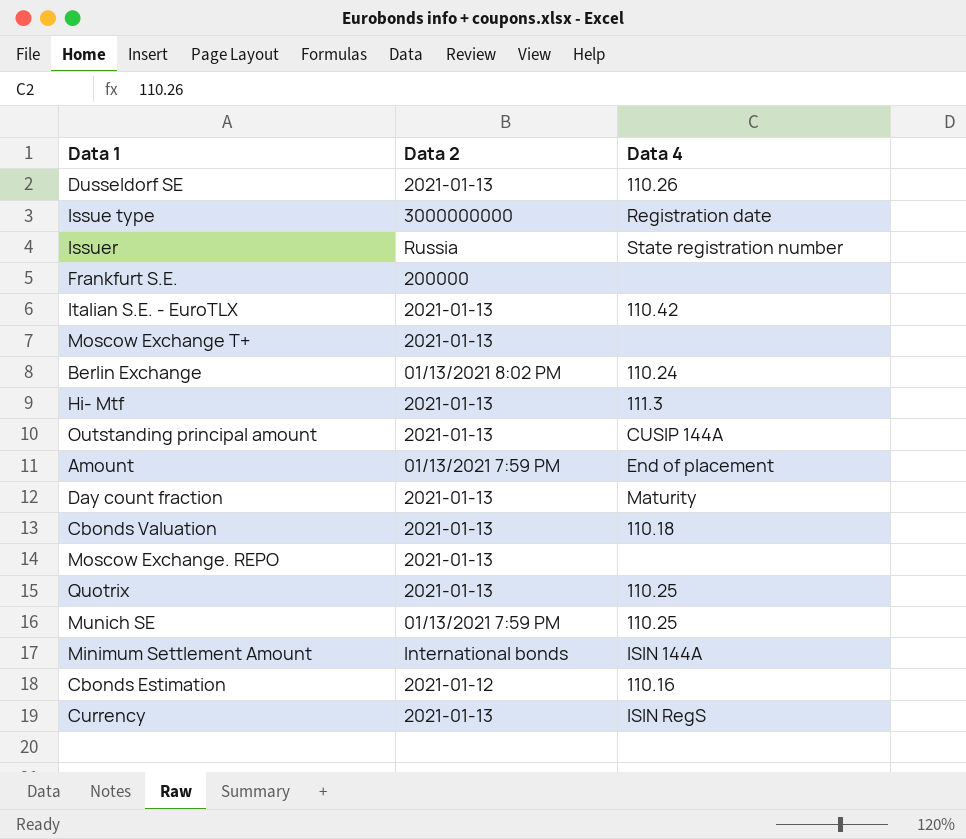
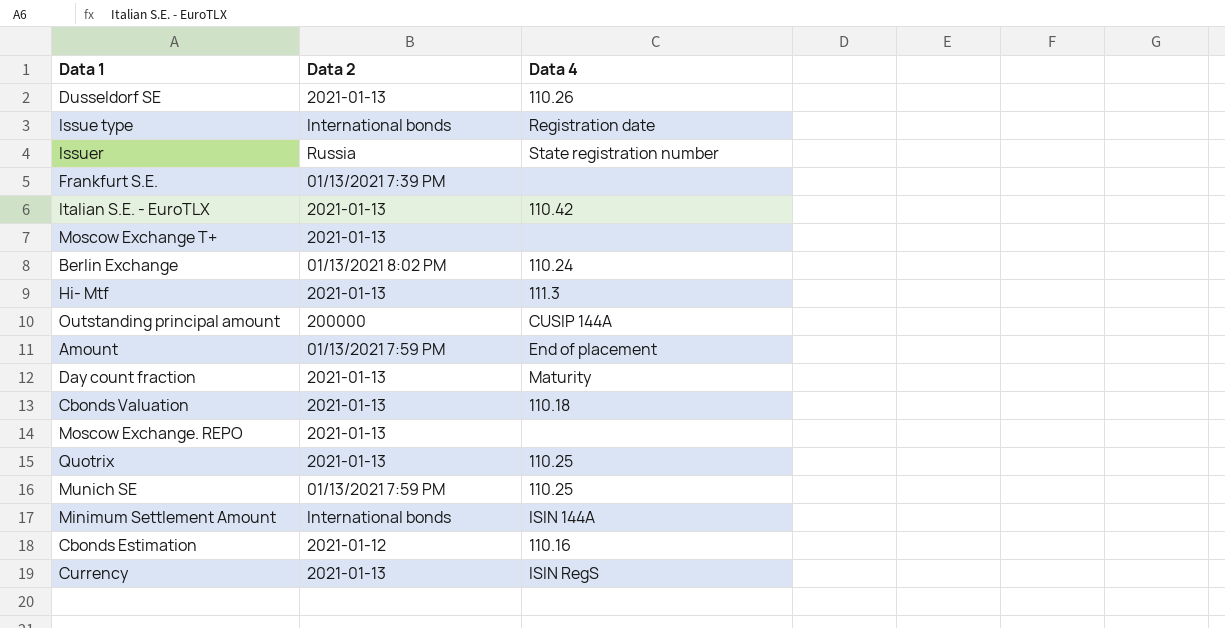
Issue type | Data 2: 3000000000 -> International bonds
Frankfurt S.E. | Data 2: 200000 -> 01/13/2021 7:39 PM
Outstanding principal amount | Data 2: 2021-01-13 -> 200000

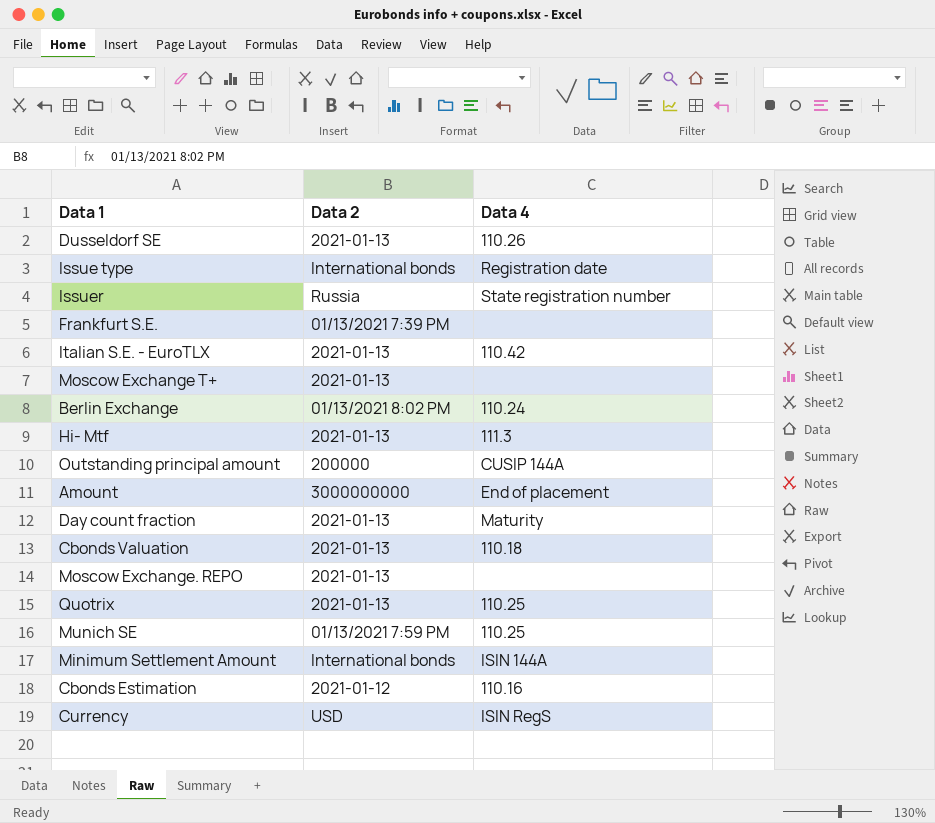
Amount | Data 2: 01/13/2021 7:59 PM -> 3000000000
Currency | Data 2: 2021-01-13 -> USD

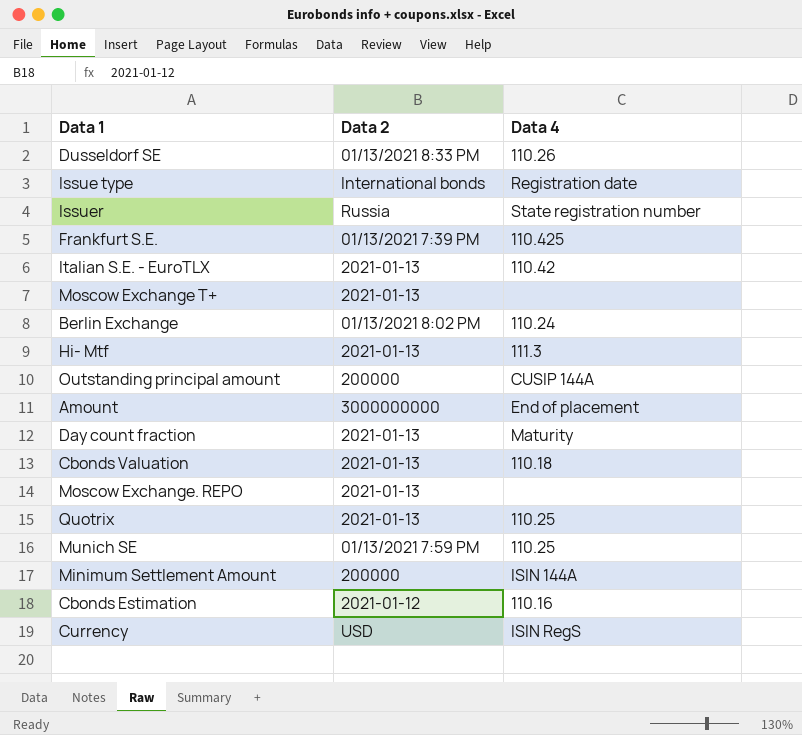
Dusseldorf SE | Data 2: 2021-01-13 -> 01/13/2021 8:33 PM
Frankfurt S.E. | Data 4: none -> 110.425
Minimum Settlement Amount | Data 2: International bonds -> 200000

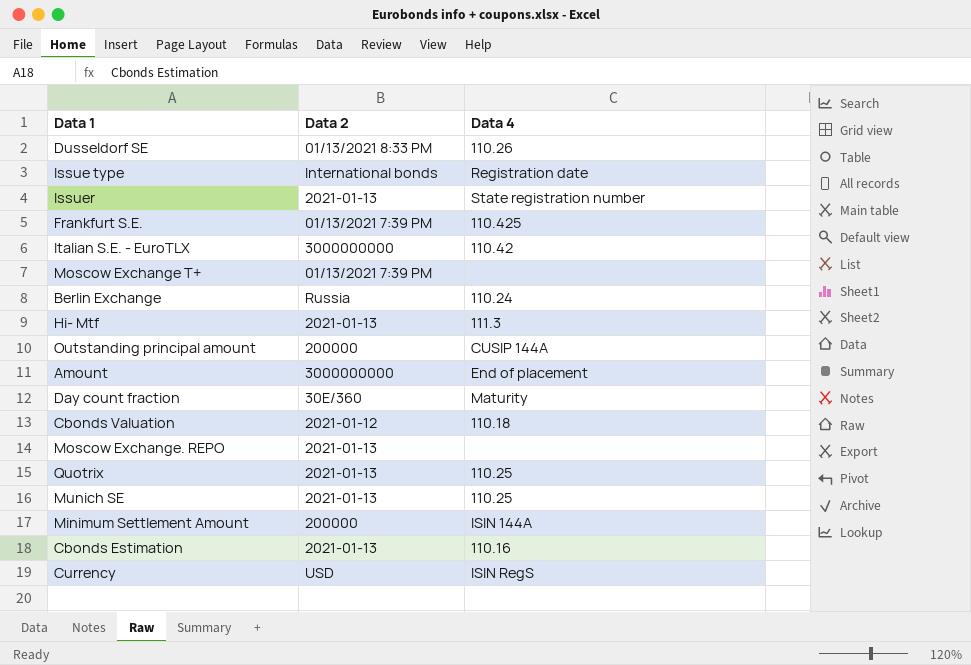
Issuer | Data 2: Russia -> 2021-01-13
Italian S.E. - EuroTLX | Data 2: 2021-01-13 -> 3000000000
Moscow Exchange T+ | Data 2: 2021-01-13 -> 01/13/2021 7:39 PM
Berlin Exchange | Data 2: 01/13/2021 8:02 PM -> Russia
Day count fraction | Data 2: 2021-01-13 -> 30E/360
Cbonds Valuation | Data 2: 2021-01-13 -> 2021-01-12
Munich SE | Data 2: 01/13/2021 7:59 PM -> 2021-01-13
Cbonds Estimation | Data 2: 2021-01-12 -> 2021-01-13

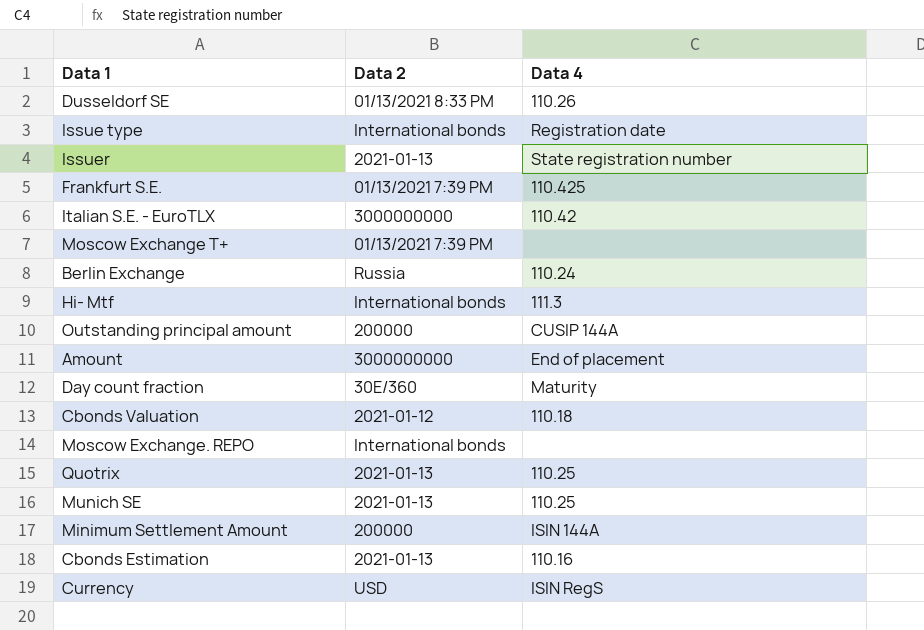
Hi- Mtf | Data 2: 2021-01-13 -> International bonds
Moscow Exchange. REPO | Data 2: 2021-01-13 -> International bonds

